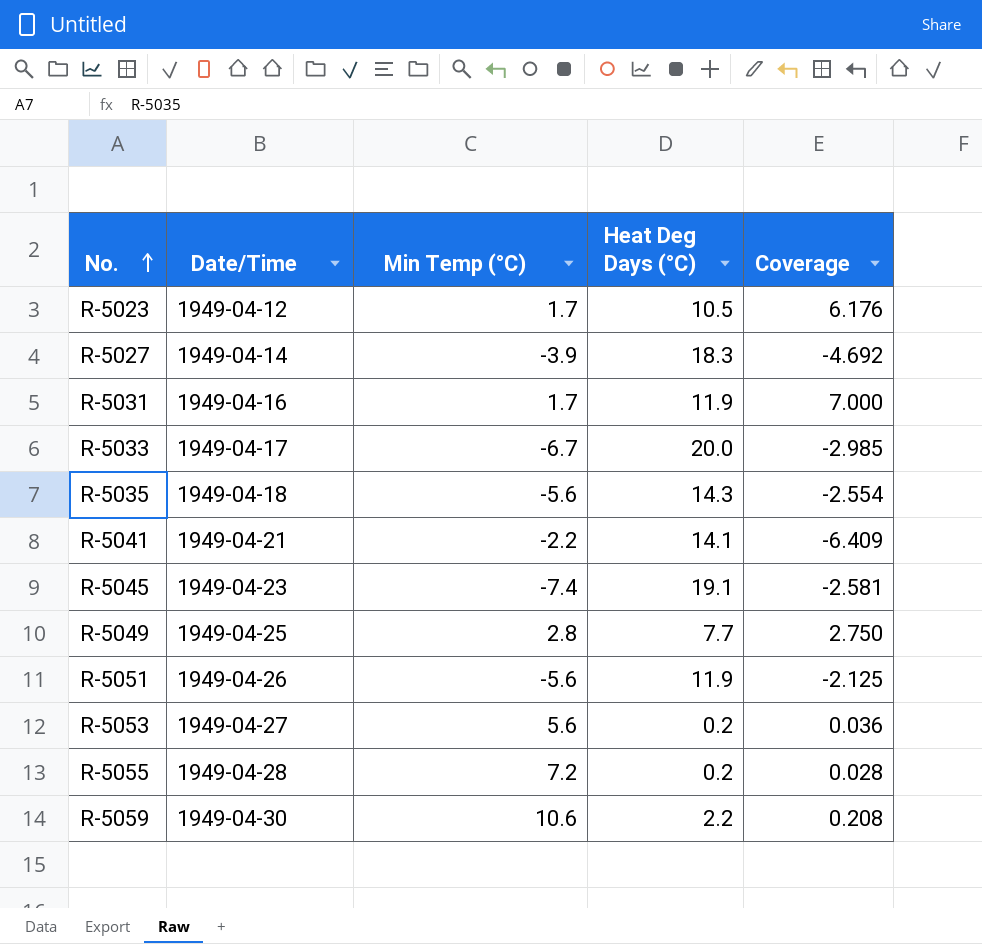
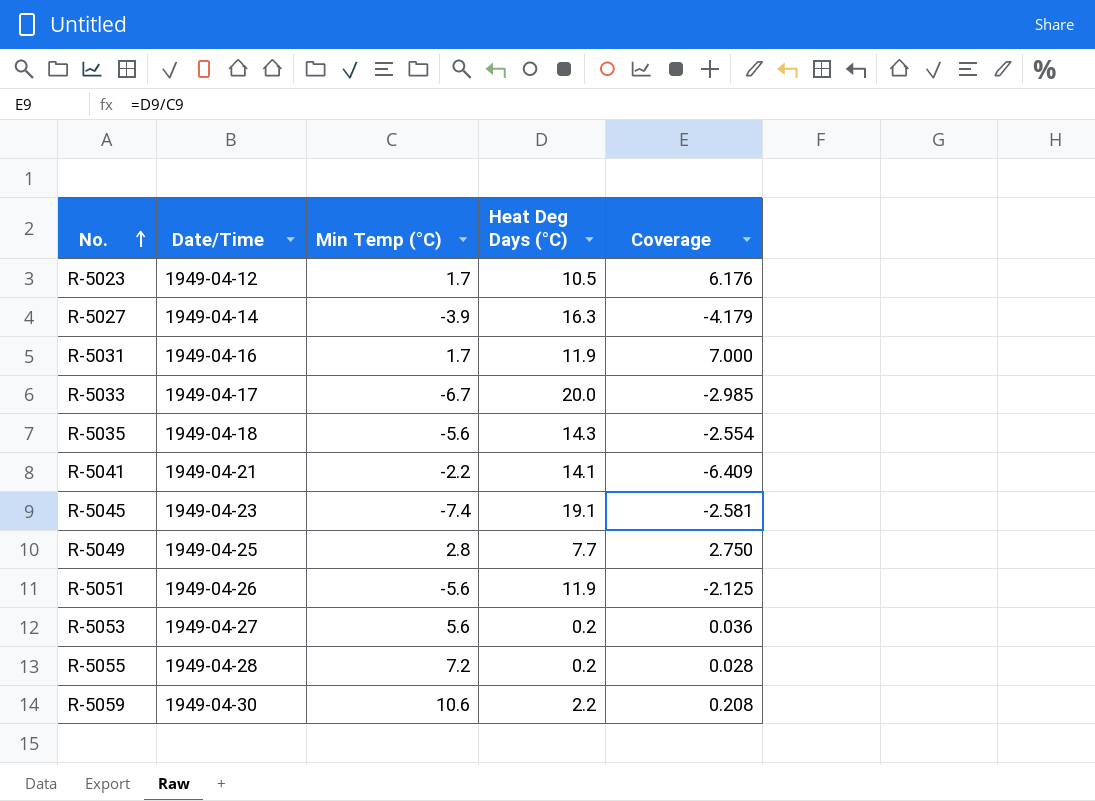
R-5027 | Heat Deg Days (°C): 18.3 -> 16.3
R-5027 | Coverage: -4.692 -> -4.179

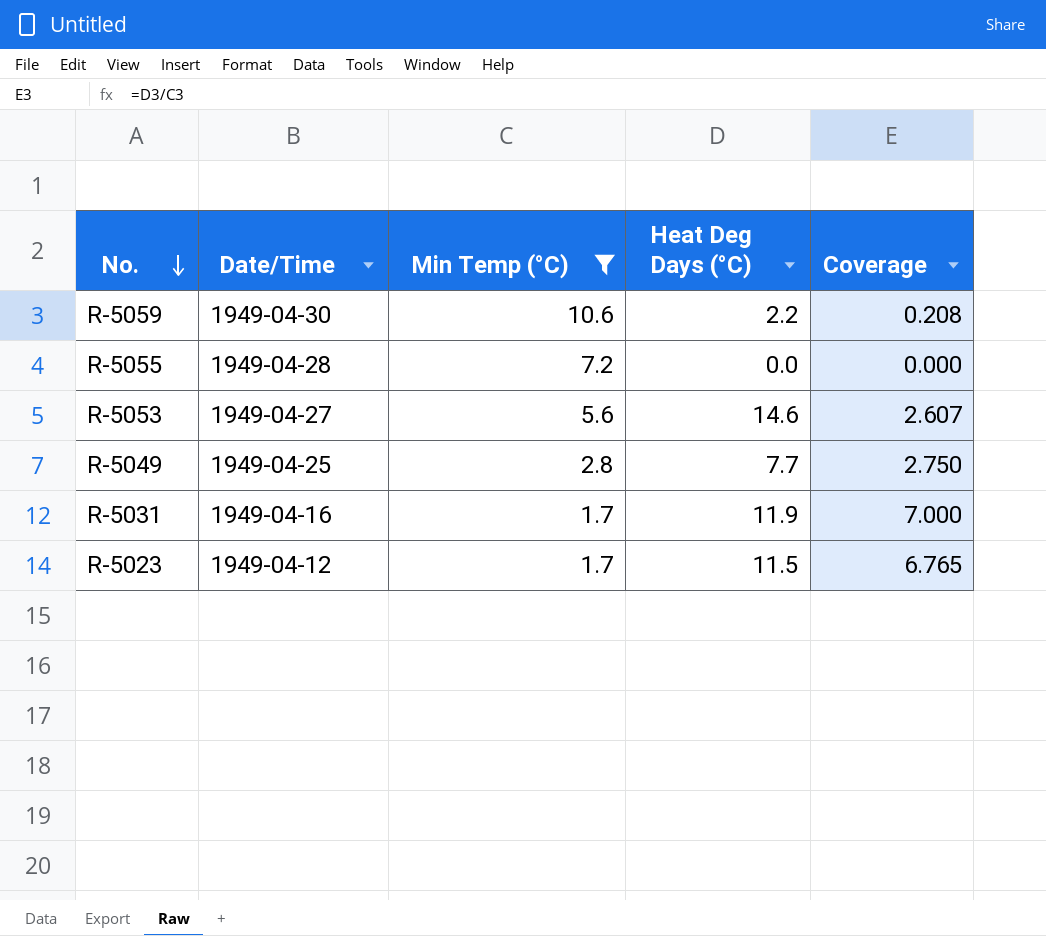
filter: none -> Min Temp (°C) >= 1.7
row order: No. ascending -> No. descending
R-5055 | Heat Deg Days (°C): 0.2 -> 0.0
R-5055 | Coverage: 0.028 -> 0.000
R-5053 | Heat Deg Days (°C): 0.2 -> 14.6
R-5053 | Coverage: 0.036 -> 2.607
R-5023 | Heat Deg Days (°C): 10.5 -> 11.5
R-5023 | Coverage: 6.176 -> 6.765

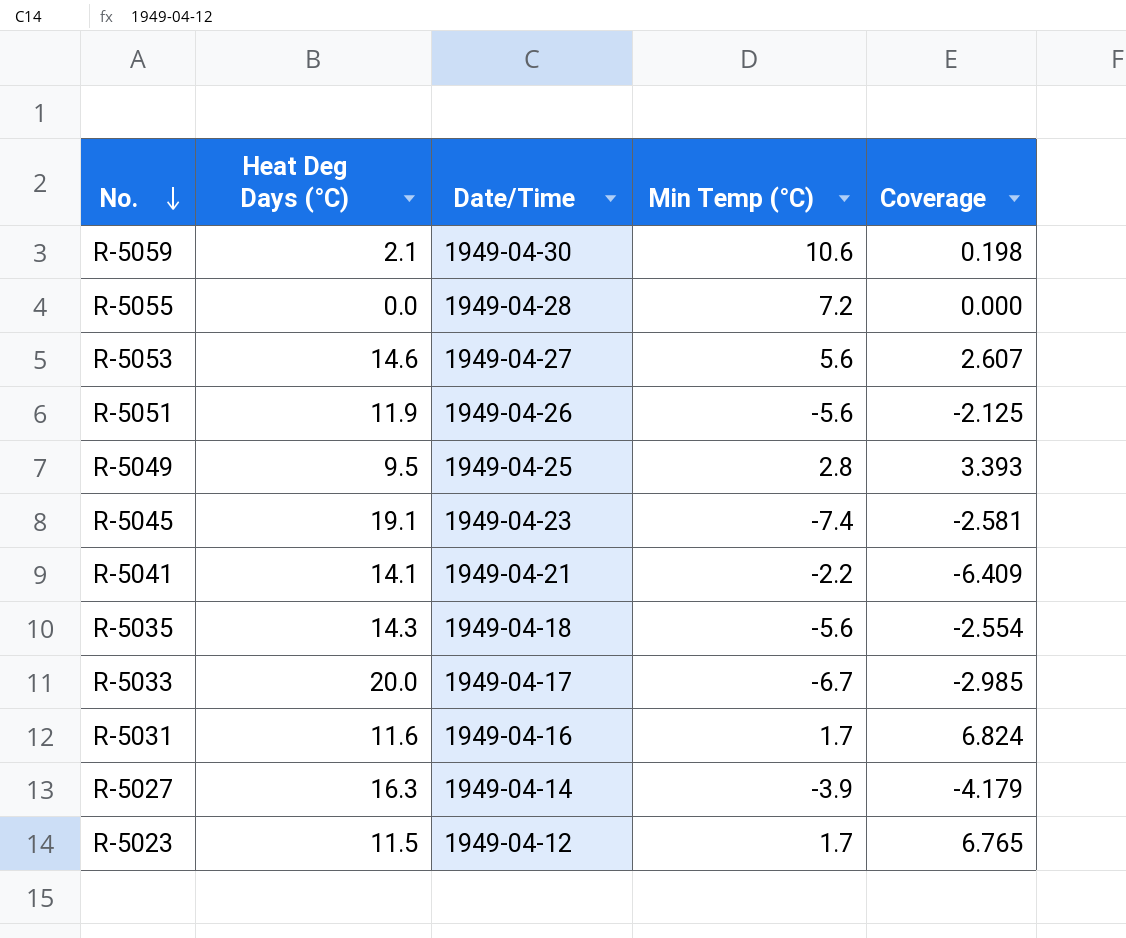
filter: Min Temp (°C) >= 1.7 -> none
column Heat Deg Days (°C) | position: 4 -> 2
R-5059 | Heat Deg Days (°C): 2.2 -> 2.1
R-5059 | Coverage: 0.208 -> 0.198
R-5049 | Heat Deg Days (°C): 7.7 -> 9.5
R-5049 | Coverage: 2.750 -> 3.393
R-5031 | Heat Deg Days (°C): 11.9 -> 11.6
R-5031 | Coverage: 7.000 -> 6.824

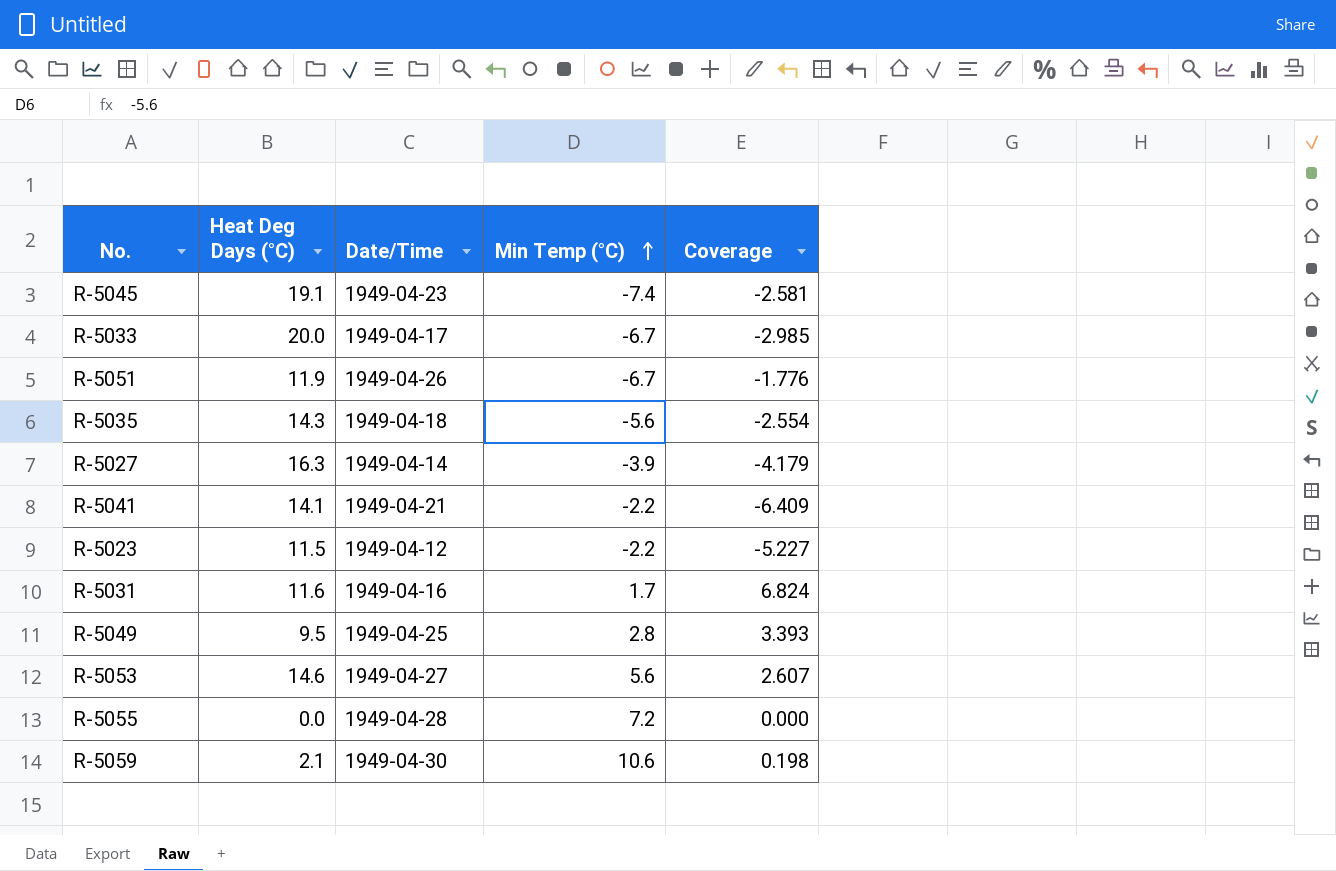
row order: No. descending -> Min Temp (°C) ascending
R-5051 | Min Temp (°C): -5.6 -> -6.7
R-5051 | Coverage: -2.125 -> -1.776
R-5023 | Min Temp (°C): 1.7 -> -2.2
R-5023 | Coverage: 6.765 -> -5.227

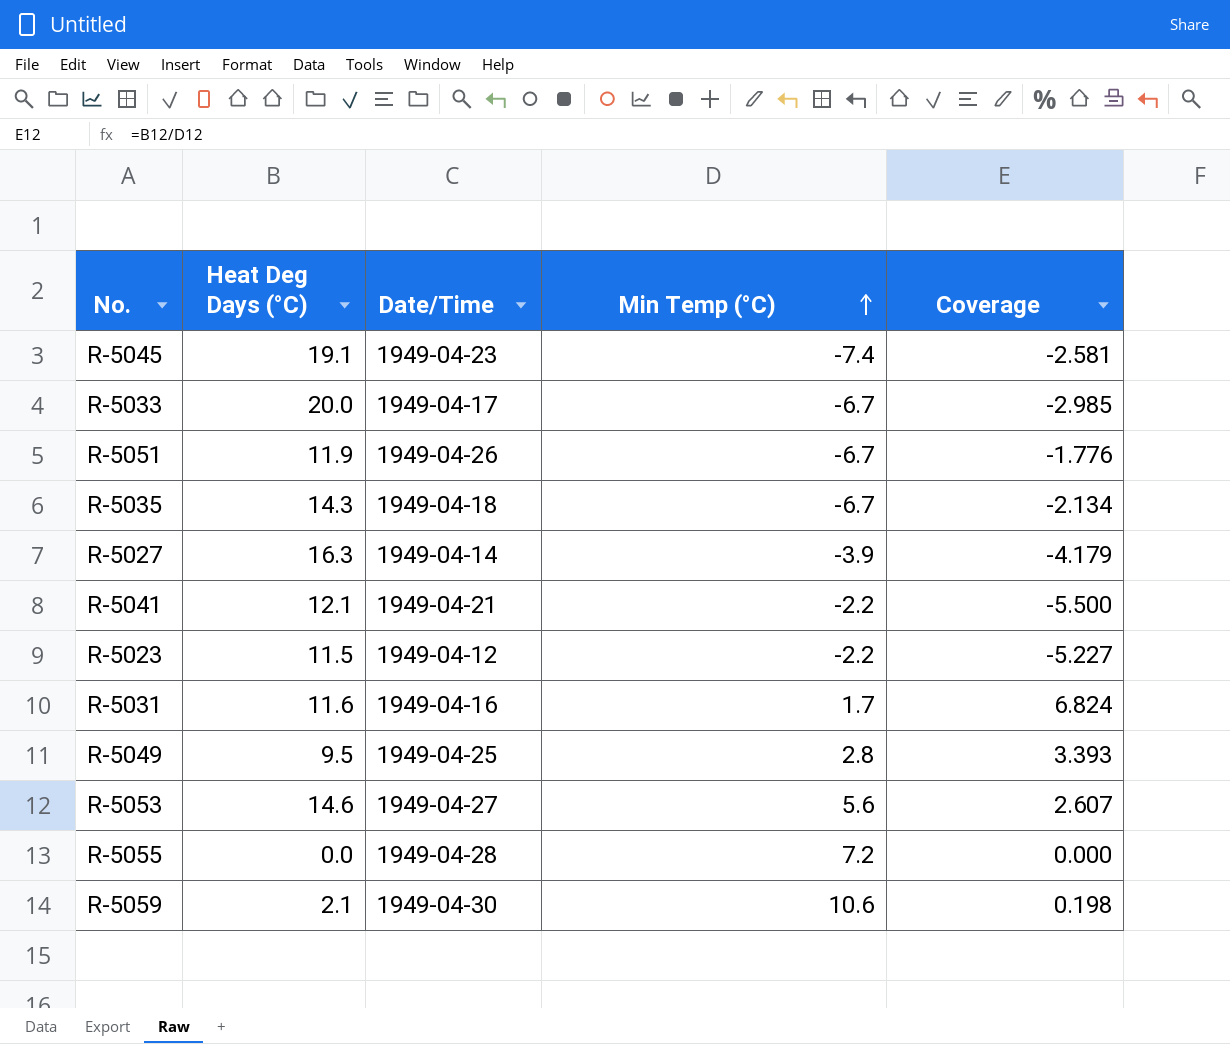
R-5035 | Min Temp (°C): -5.6 -> -6.7
R-5035 | Coverage: -2.554 -> -2.134
R-5041 | Heat Deg Days (°C): 14.1 -> 12.1
R-5041 | Coverage: -6.409 -> -5.500

